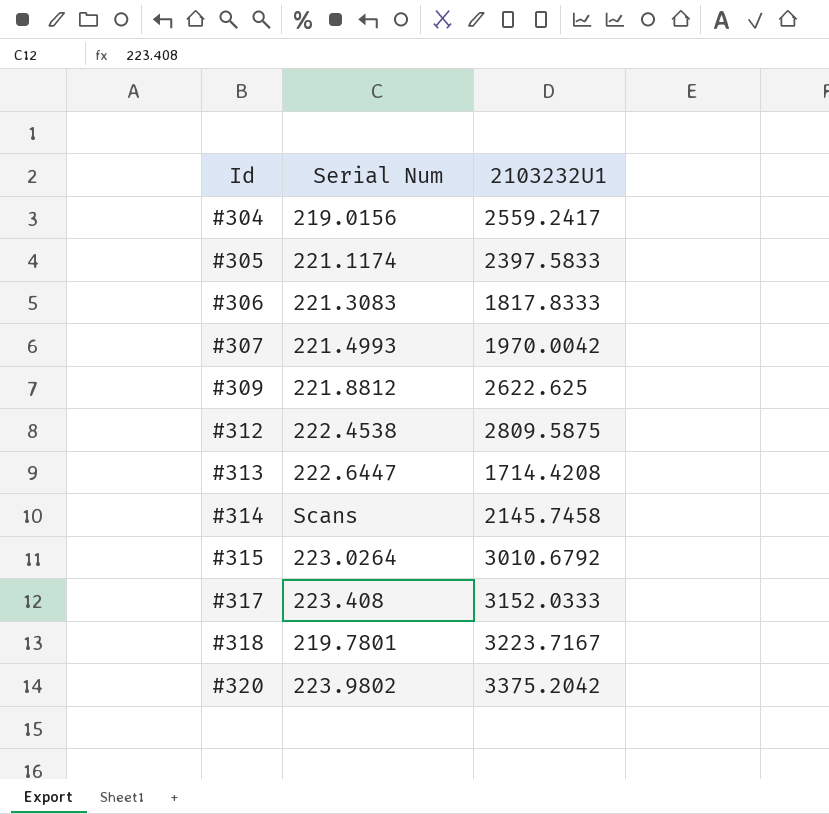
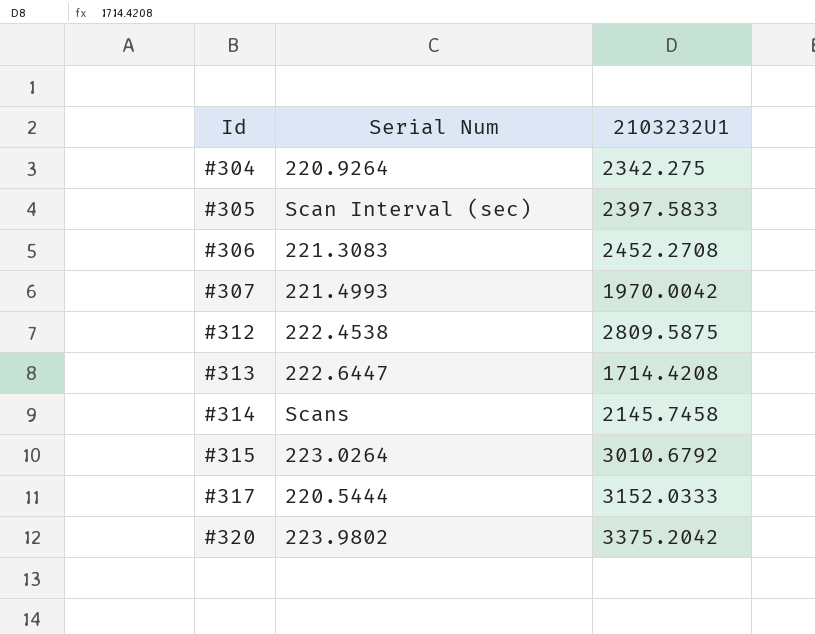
row #309: 221.8812 | 2622.625 -> none
row #318: 219.7801 | 3223.7167 -> none
#304 | Serial Num: 219.0156 -> 220.9264
#304 | 2103232U1: 2559.2417 -> 2342.275
#305 | Serial Num: 221.1174 -> Scan Interval (sec)
#306 | 2103232U1: 1817.8333 -> 2452.2708
#317 | Serial Num: 223.408 -> 220.5444

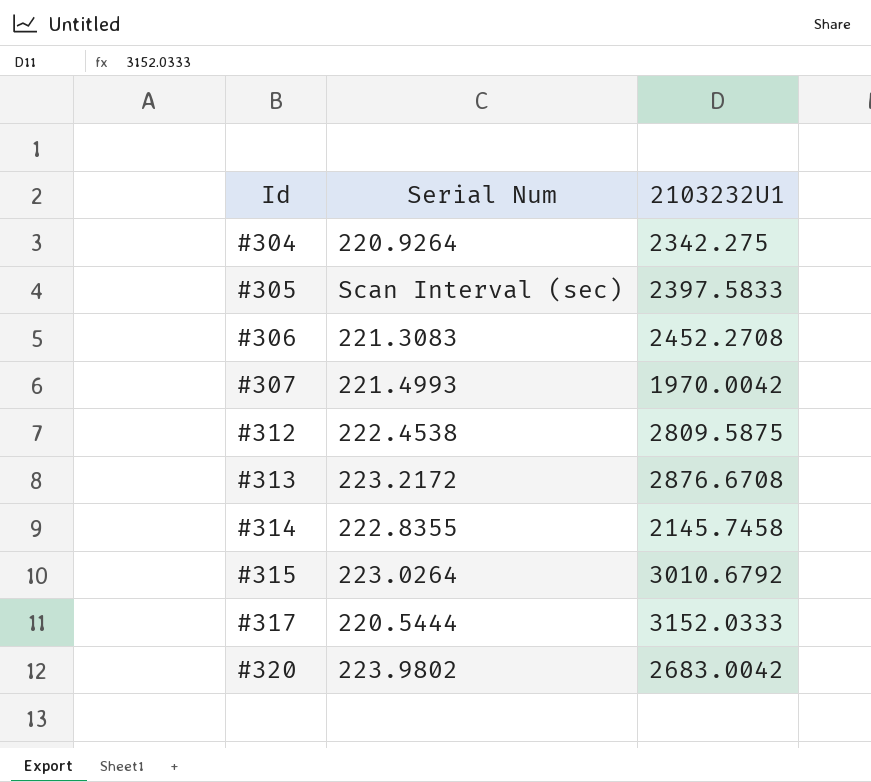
#313 | Serial Num: 222.6447 -> 223.2172
#313 | 2103232U1: 1714.4208 -> 2876.6708
#314 | Serial Num: Scans -> 222.8355
#320 | 2103232U1: 3375.2042 -> 2683.0042

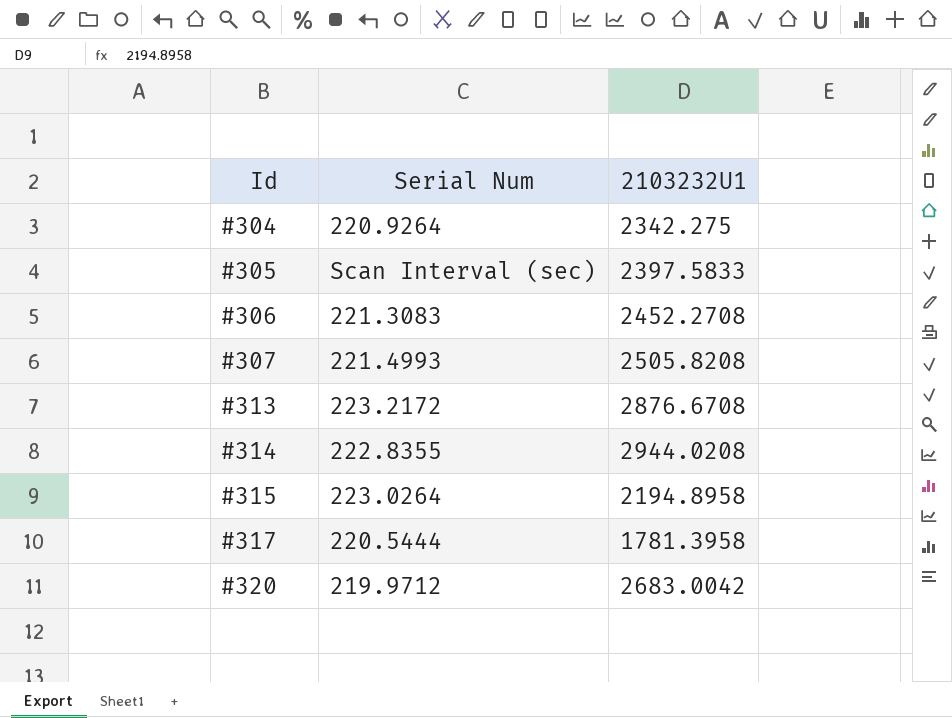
row #312: 222.4538 | 2809.5875 -> none
#307 | 2103232U1: 1970.0042 -> 2505.8208
#314 | 2103232U1: 2145.7458 -> 2944.0208
#315 | 2103232U1: 3010.6792 -> 2194.8958
#317 | 2103232U1: 3152.0333 -> 1781.3958
#320 | Serial Num: 223.9802 -> 219.9712

